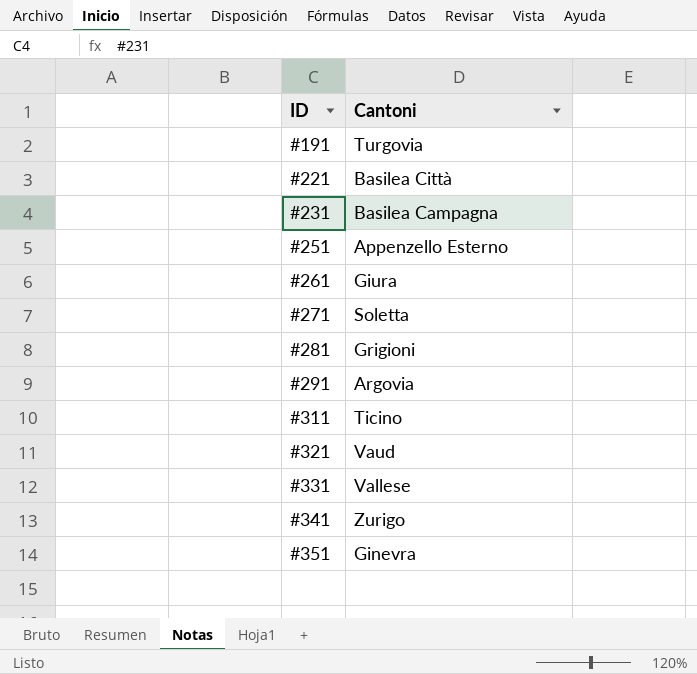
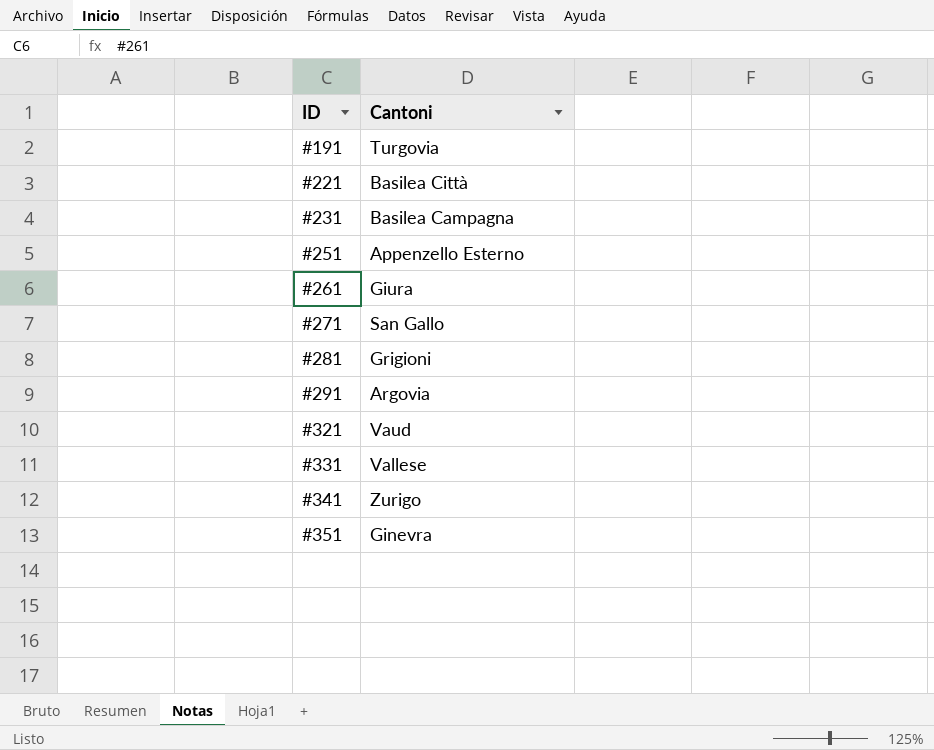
row #311: Ticino -> none
#271 | Cantoni: Soletta -> San Gallo

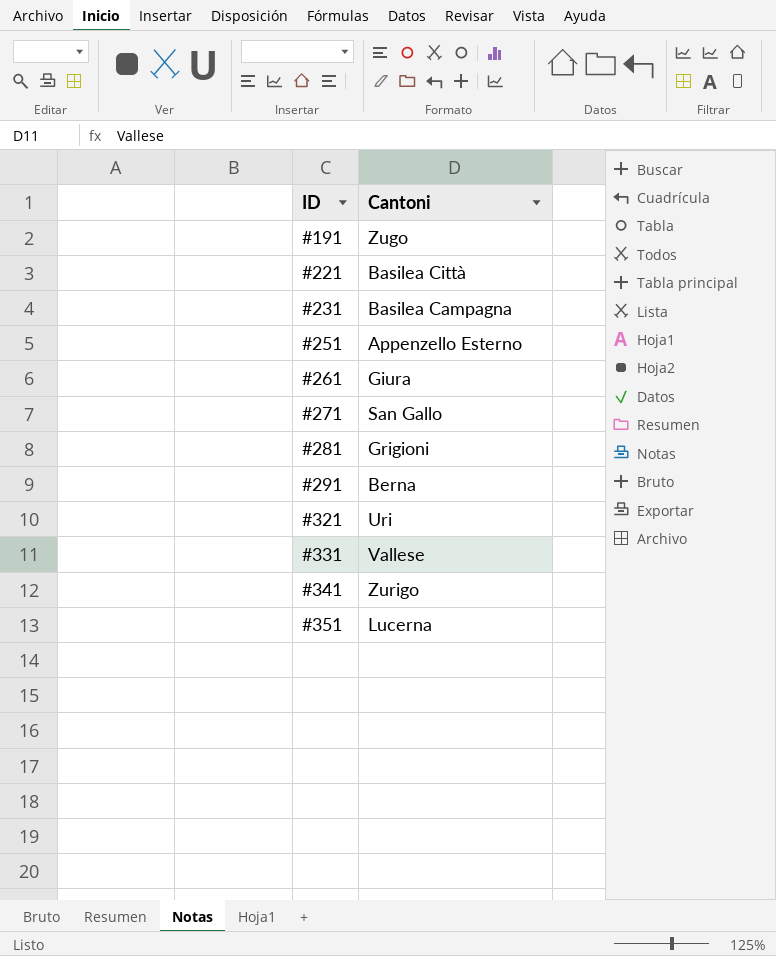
#191 | Cantoni: Turgovia -> Zugo
#291 | Cantoni: Argovia -> Berna
#321 | Cantoni: Vaud -> Uri
#351 | Cantoni: Ginevra -> Lucerna

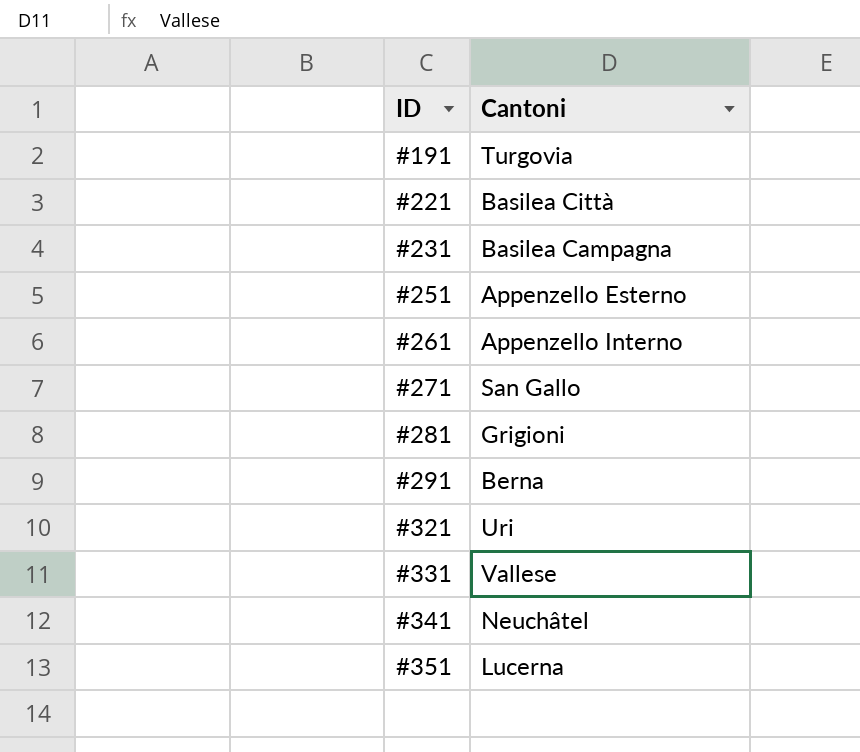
#191 | Cantoni: Zugo -> Turgovia
#261 | Cantoni: Giura -> Appenzello Interno
#341 | Cantoni: Zurigo -> Neuchâtel

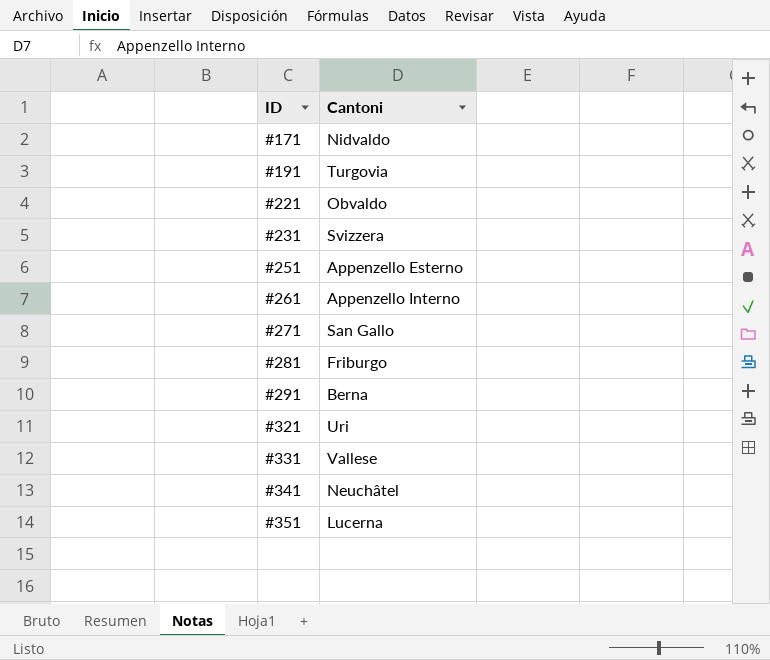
row #171: none -> Nidvaldo
#221 | Cantoni: Basilea Città -> Obvaldo
#231 | Cantoni: Basilea Campagna -> Svizzera
#281 | Cantoni: Grigioni -> Friburgo

